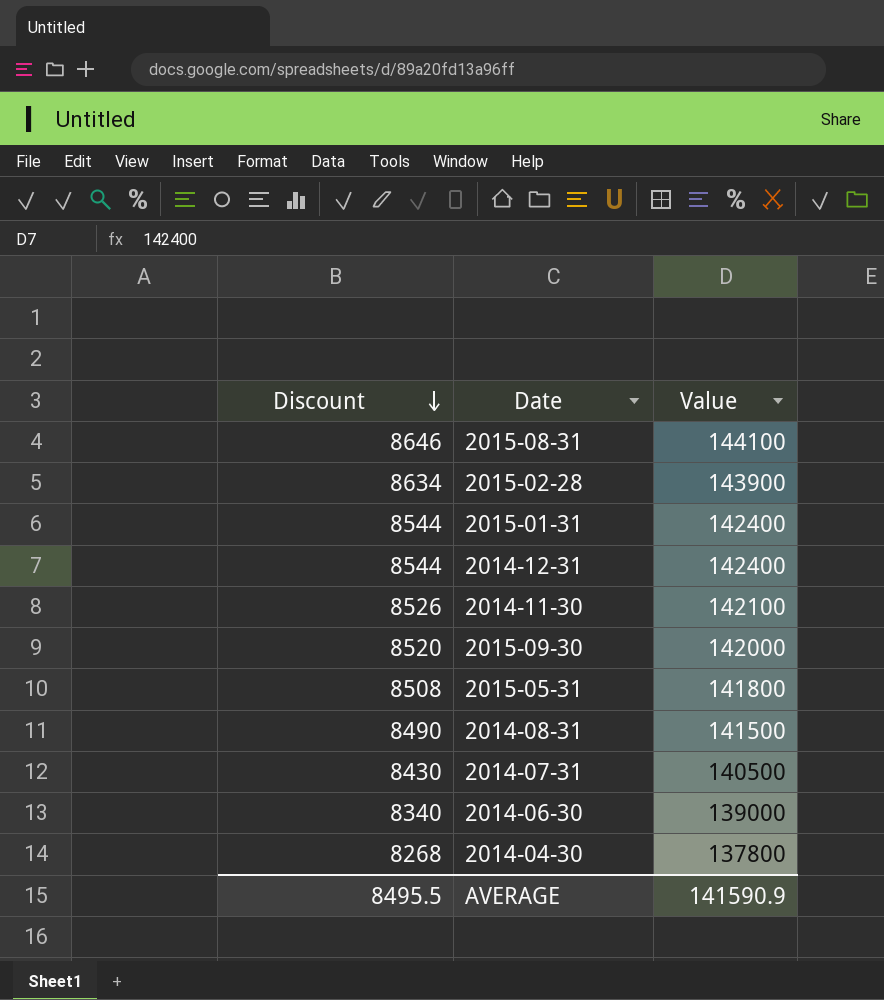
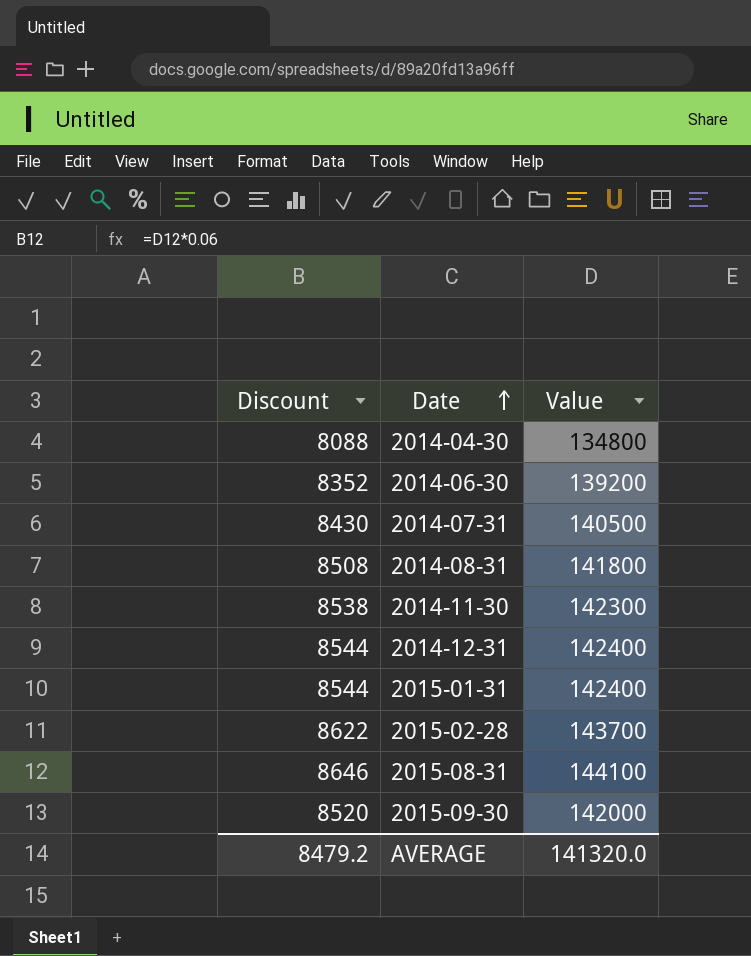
row order: Discount descending -> Date ascending
row 2015-05-31: 8508 | 141800 -> none
2014-04-30 | Discount: 8268 -> 8088
2014-04-30 | Value: 137800 -> 134800
2014-06-30 | Discount: 8340 -> 8352
2014-06-30 | Value: 139000 -> 139200
2014-08-31 | Discount: 8490 -> 8508
2014-08-31 | Value: 141500 -> 141800
2014-11-30 | Discount: 8526 -> 8538
2014-11-30 | Value: 142100 -> 142300
2015-02-28 | Discount: 8634 -> 8622
2015-02-28 | Value: 143900 -> 143700
AVERAGE | Discount: 8495.5 -> 8479.2
AVERAGE | Value: 141590.9 -> 141320.0

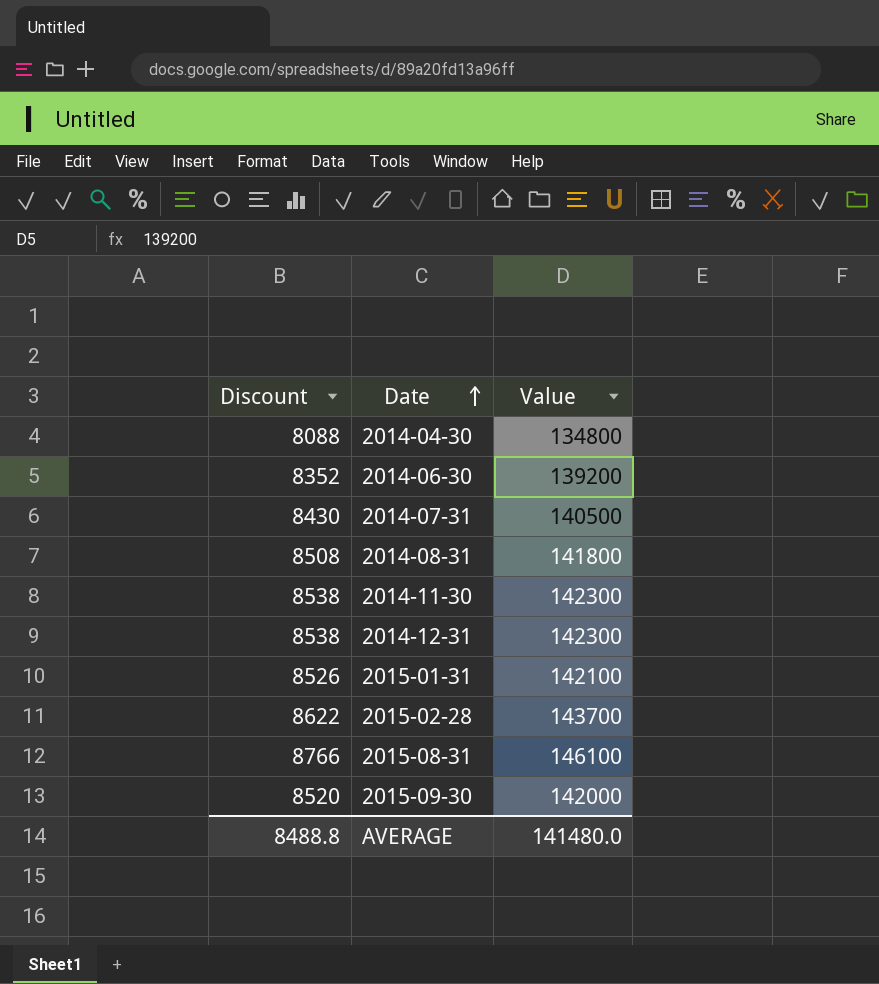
2014-12-31 | Discount: 8544 -> 8538
2014-12-31 | Value: 142400 -> 142300
2015-01-31 | Discount: 8544 -> 8526
2015-01-31 | Value: 142400 -> 142100
2015-08-31 | Discount: 8646 -> 8766
2015-08-31 | Value: 144100 -> 146100
AVERAGE | Discount: 8479.2 -> 8488.8
AVERAGE | Value: 141320.0 -> 141480.0

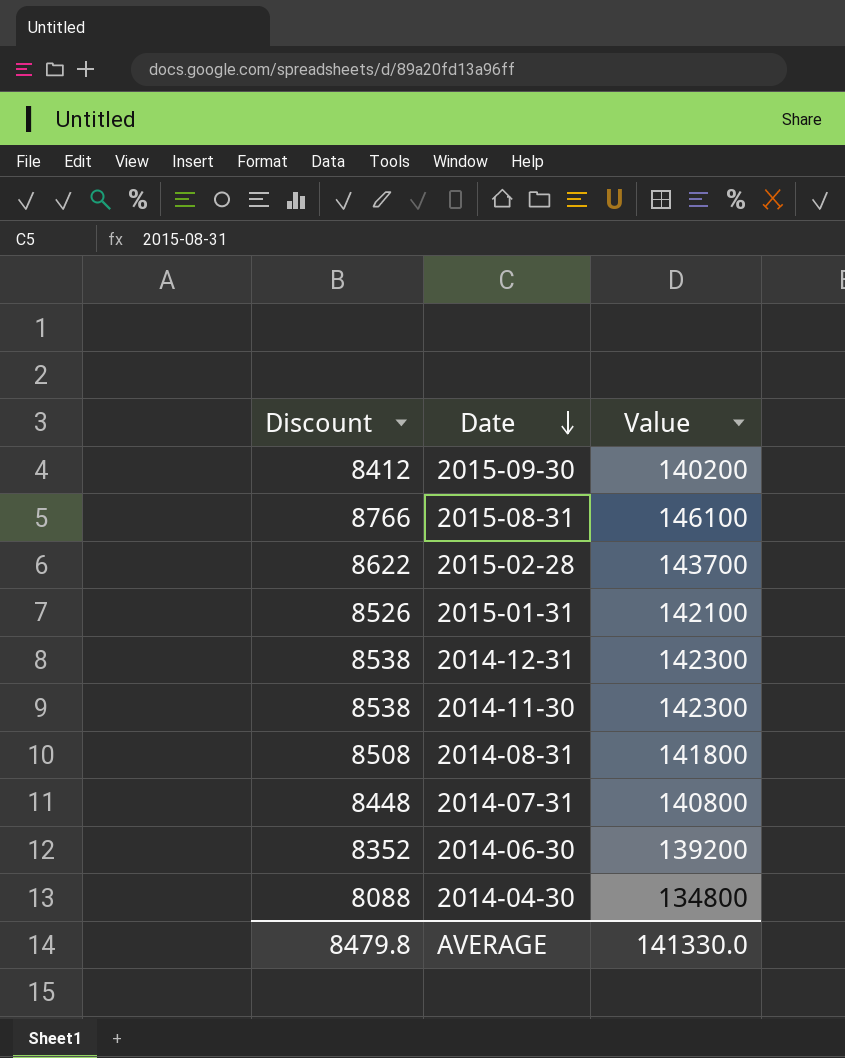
row order: Date ascending -> Date descending
2015-09-30 | Discount: 8520 -> 8412
2015-09-30 | Value: 142000 -> 140200
2014-07-31 | Discount: 8430 -> 8448
2014-07-31 | Value: 140500 -> 140800
AVERAGE | Discount: 8488.8 -> 8479.8
AVERAGE | Value: 141480.0 -> 141330.0

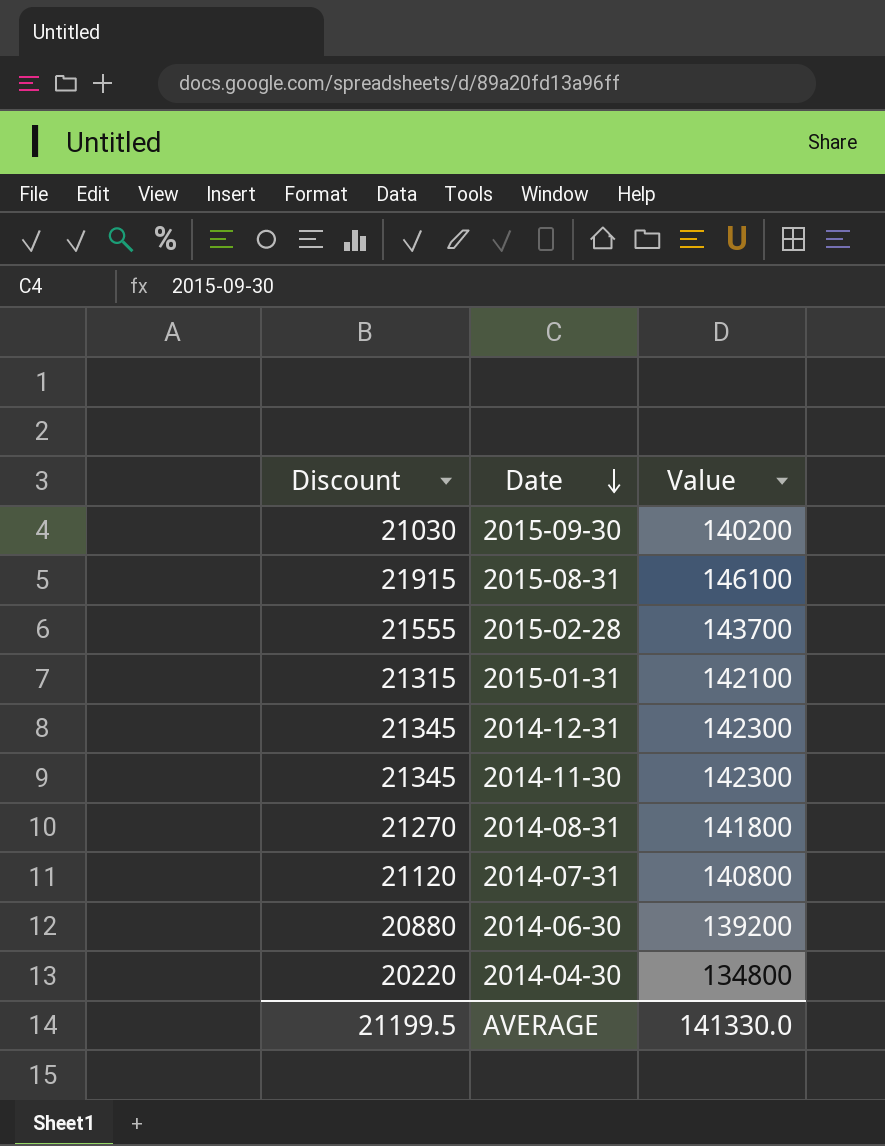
column Discount | formula: [Value] * 0.06 -> [Value] * 0.15
AVERAGE | Discount: 8479.8 -> 21199.5

